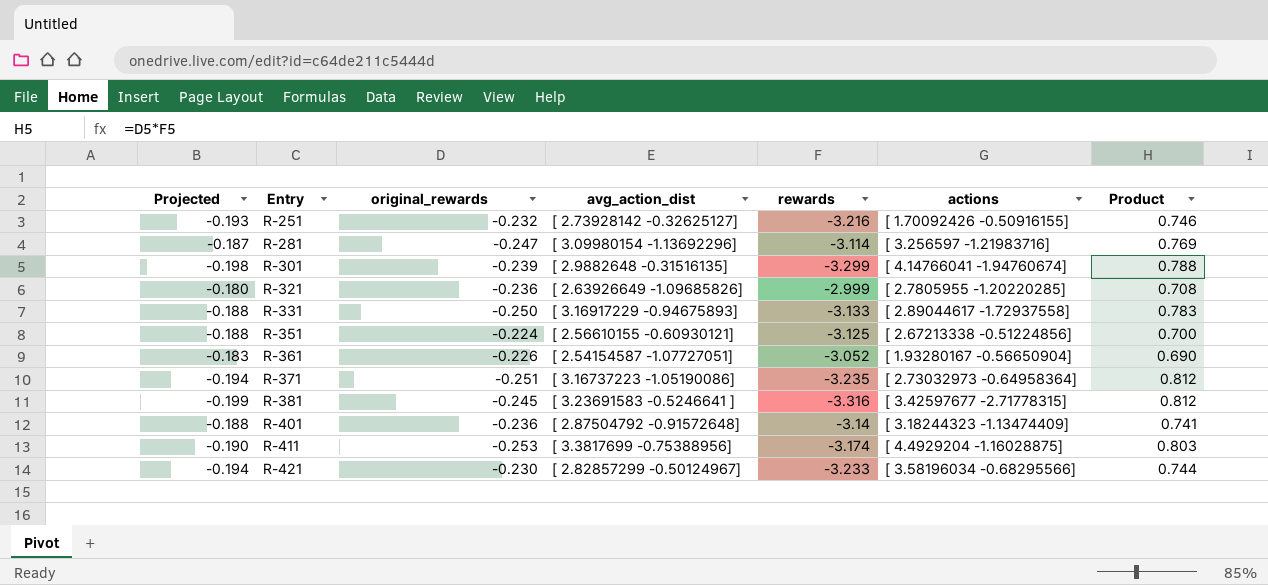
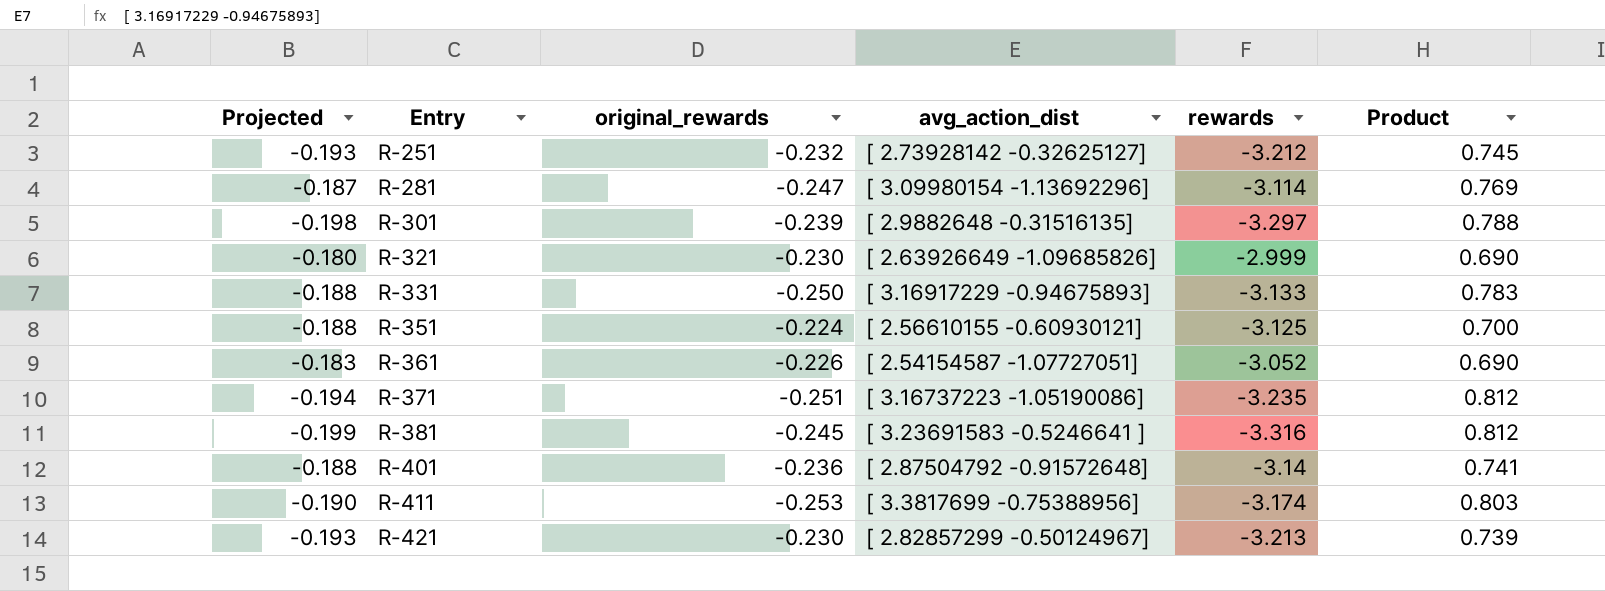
column actions | position: 6 -> none
R-251 | rewards: -3.216 -> -3.212
R-251 | Product: 0.746 -> 0.745
R-301 | rewards: -3.299 -> -3.297
R-321 | original_rewards: -0.236 -> -0.230
R-321 | Product: 0.708 -> 0.690
R-421 | Projected: -0.194 -> -0.193
R-421 | rewards: -3.233 -> -3.213
R-421 | Product: 0.744 -> 0.739

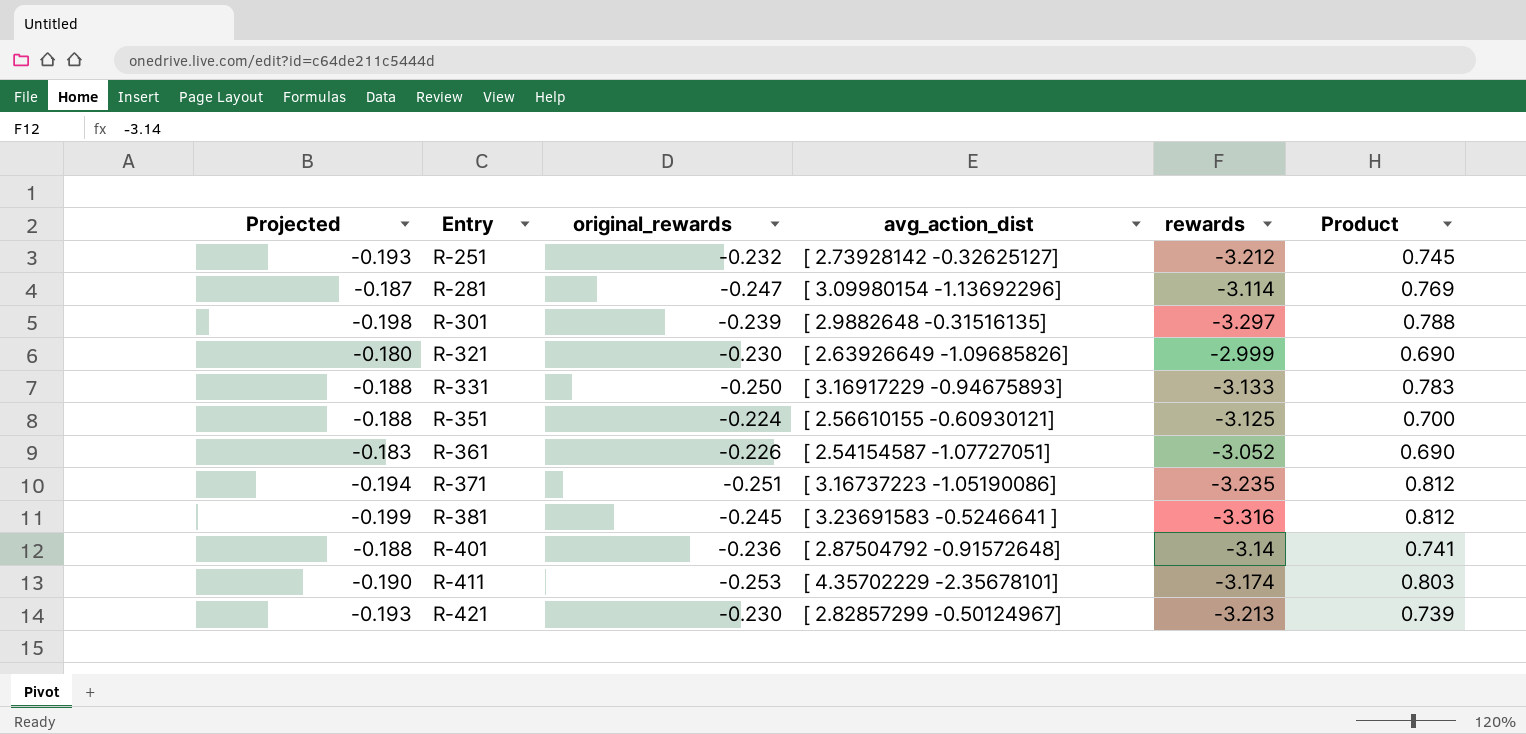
R-411 | avg_action_dist: [ 3.3817699 -0.75388956] -> [ 4.35702229 -2.35678101]

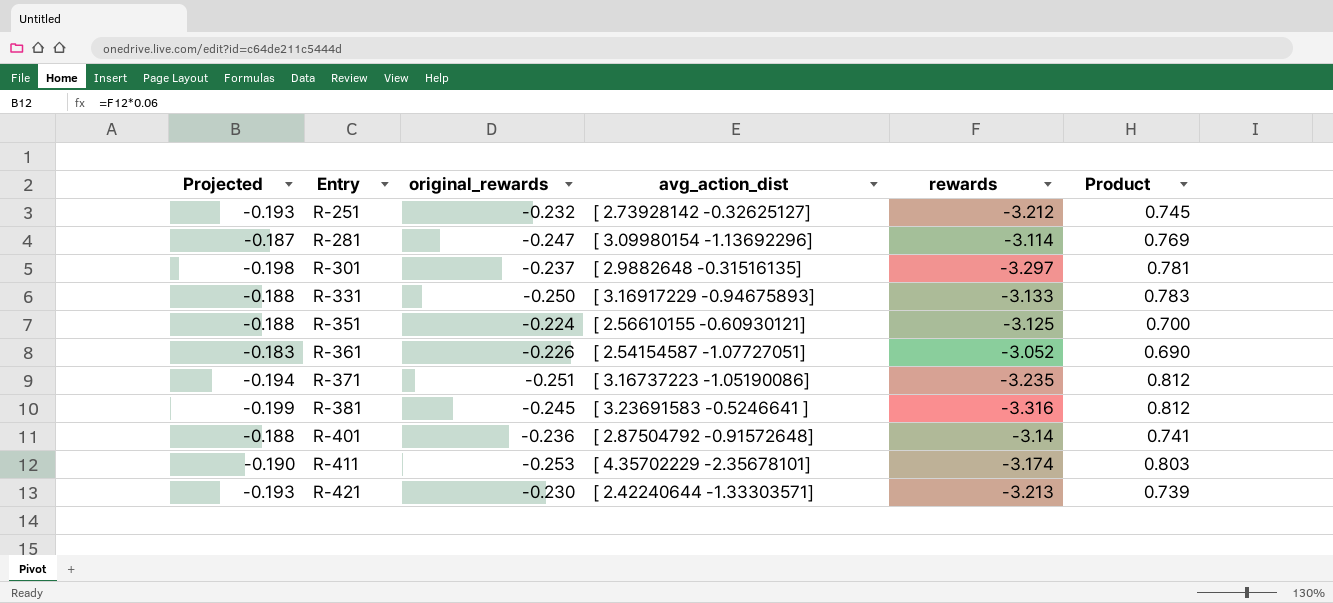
row R-321: -0.180 | -0.230 | [ 2.63926649 -1.09685826] | -2.999 | 0.690 -> none
R-301 | original_rewards: -0.239 -> -0.237
R-301 | Product: 0.788 -> 0.781
R-421 | avg_action_dist: [ 2.82857299 -0.50124967] -> [ 2.42240644 -1.33303571]

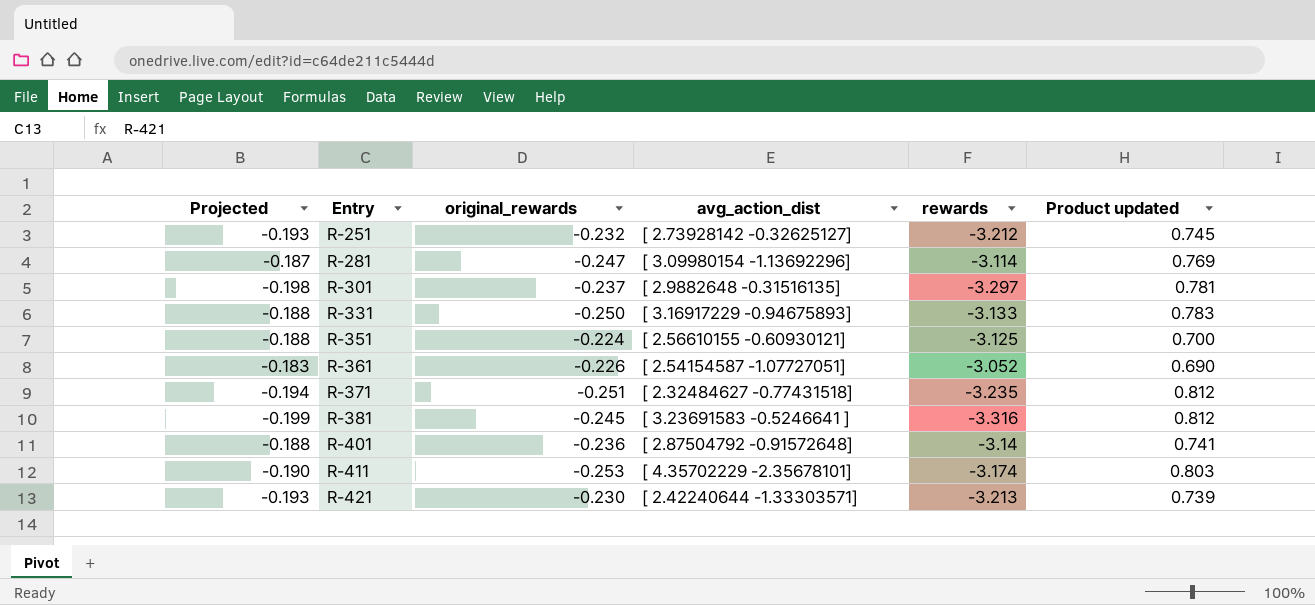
column name: Product -> Product updated
R-371 | avg_action_dist: [ 3.16737223 -1.05190086] -> [ 2.32484627 -0.77431518]

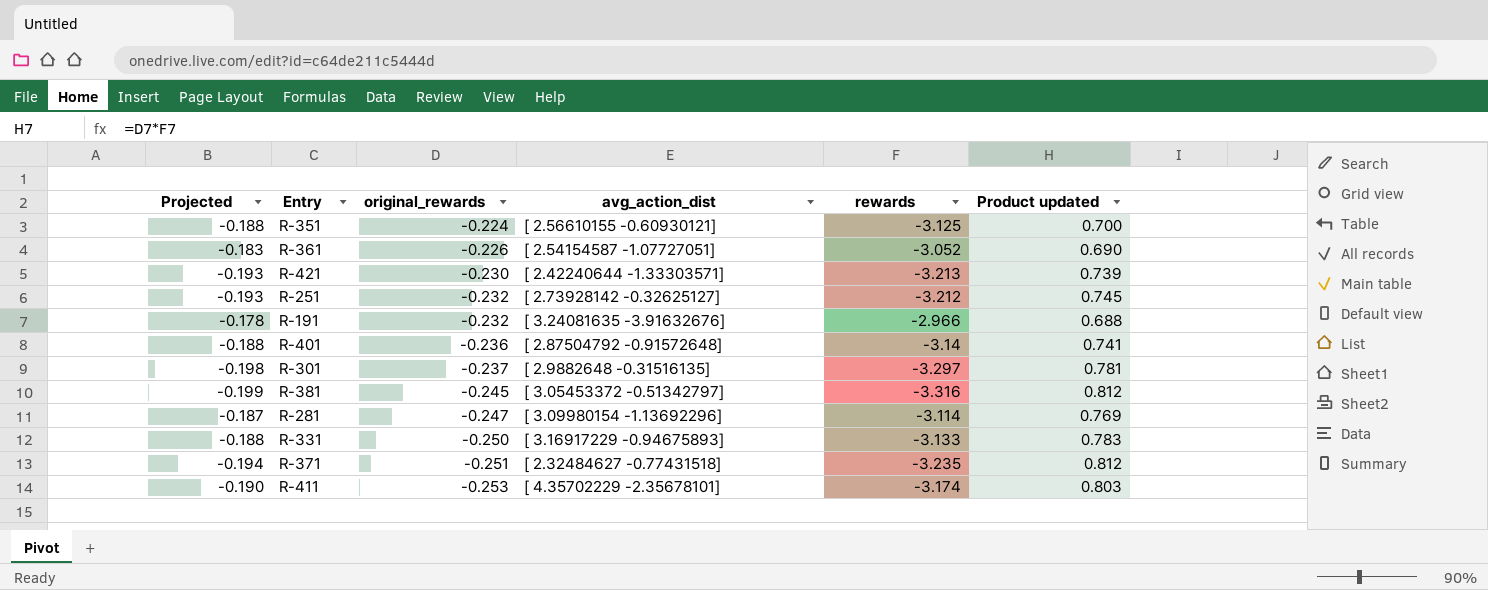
row order: Entry ascending -> original_rewards descending
row R-191: none -> -0.178 | -0.232 | [ 3.24081635 -3.91632676] | -2.966 | 0.688
R-381 | avg_action_dist: [ 3.23691583 -0.5246641 ] -> [ 3.05453372 -0.51342797]

